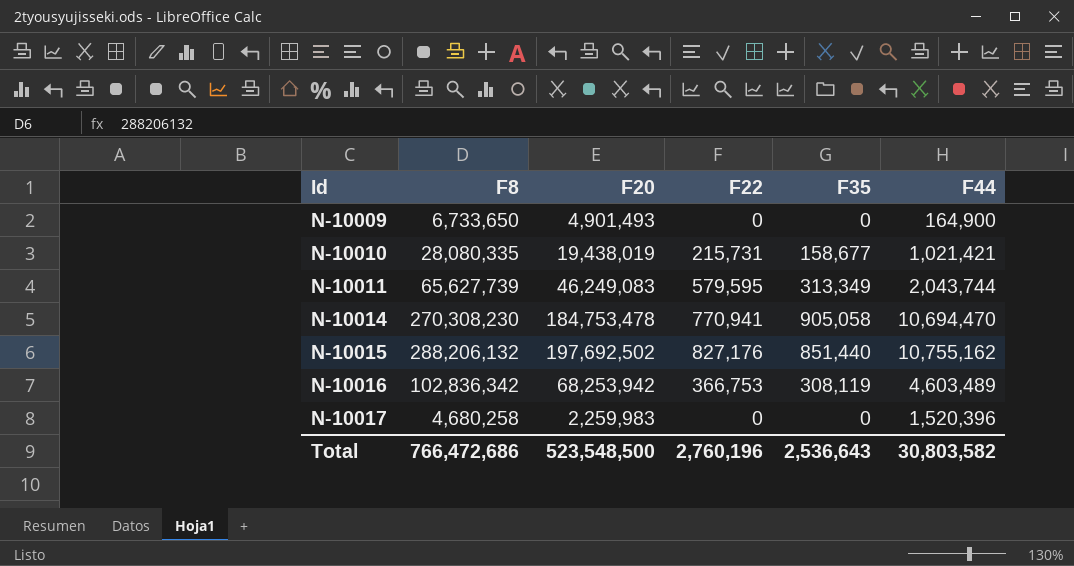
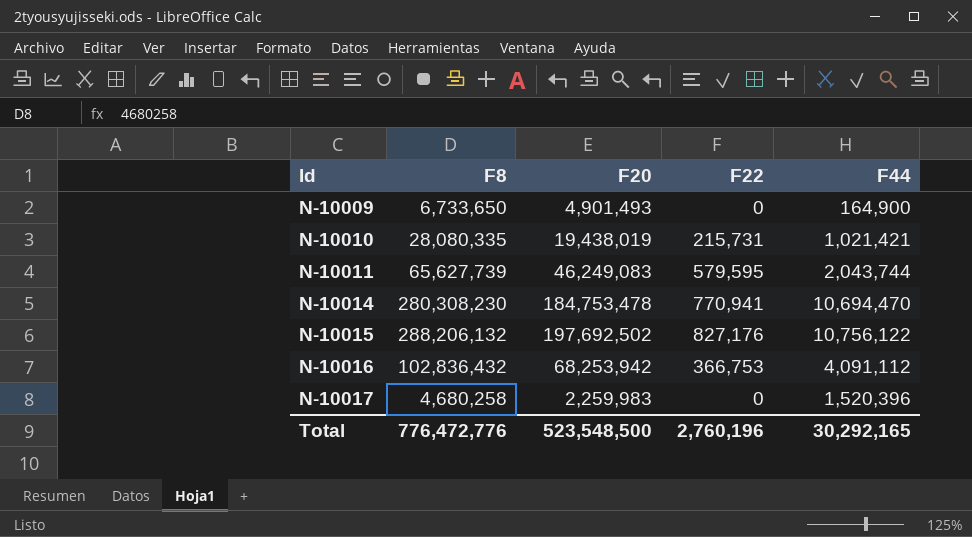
column F35 | position: 5 -> none
N-10014 | F8: 270,308,230 -> 280,308,230
N-10015 | F44: 10,755,162 -> 10,756,122
N-10016 | F8: 102,836,342 -> 102,836,432
N-10016 | F44: 4,603,489 -> 4,091,112
Total | F8: 766,472,686 -> 776,472,776
Total | F44: 30,803,582 -> 30,292,165

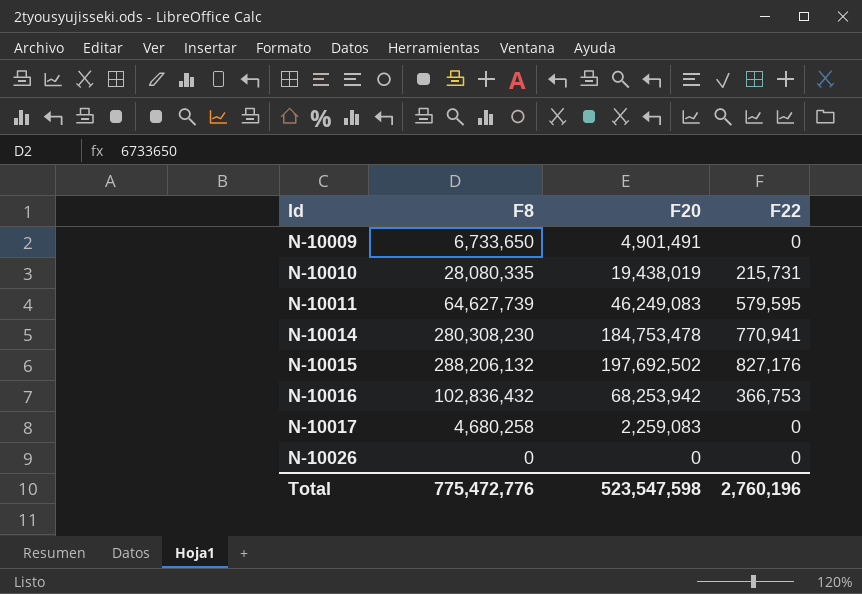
column F44 | position: 5 -> none
N-10009 | F20: 4,901,493 -> 4,901,491
N-10011 | F8: 65,627,739 -> 64,627,739
N-10017 | F20: 2,259,983 -> 2,259,083
row N-10026: none -> 0 | 0 | 0
Total | F8: 776,472,776 -> 775,472,776
Total | F20: 523,548,500 -> 523,547,598

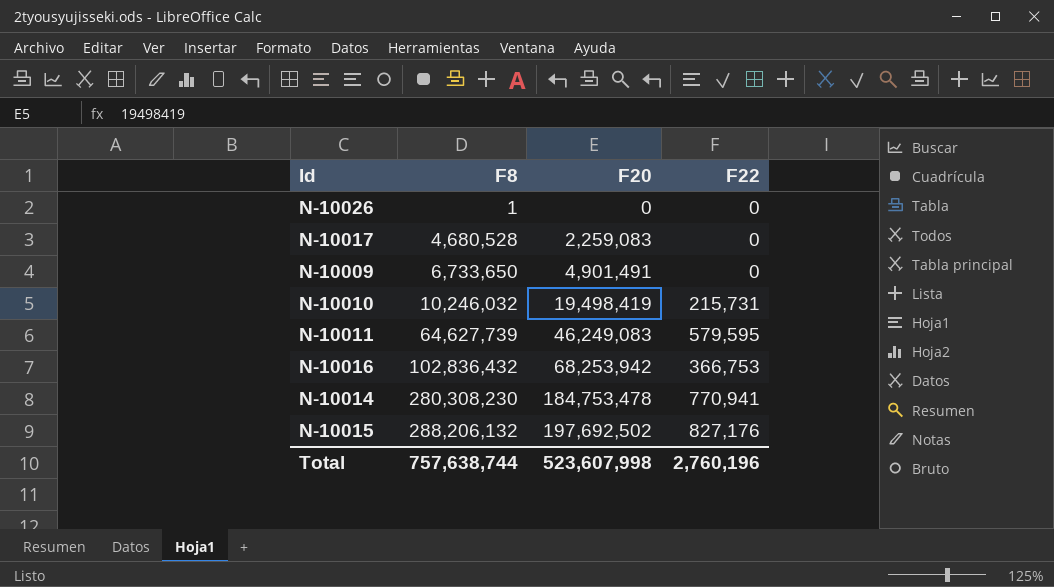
row order: Id ascending -> F8 ascending
N-10026 | F8: 0 -> 1
N-10017 | F8: 4,680,258 -> 4,680,528
N-10010 | F8: 28,080,335 -> 10,246,032
N-10010 | F20: 19,438,019 -> 19,498,419
Total | F8: 775,472,776 -> 757,638,744
Total | F20: 523,547,598 -> 523,607,998

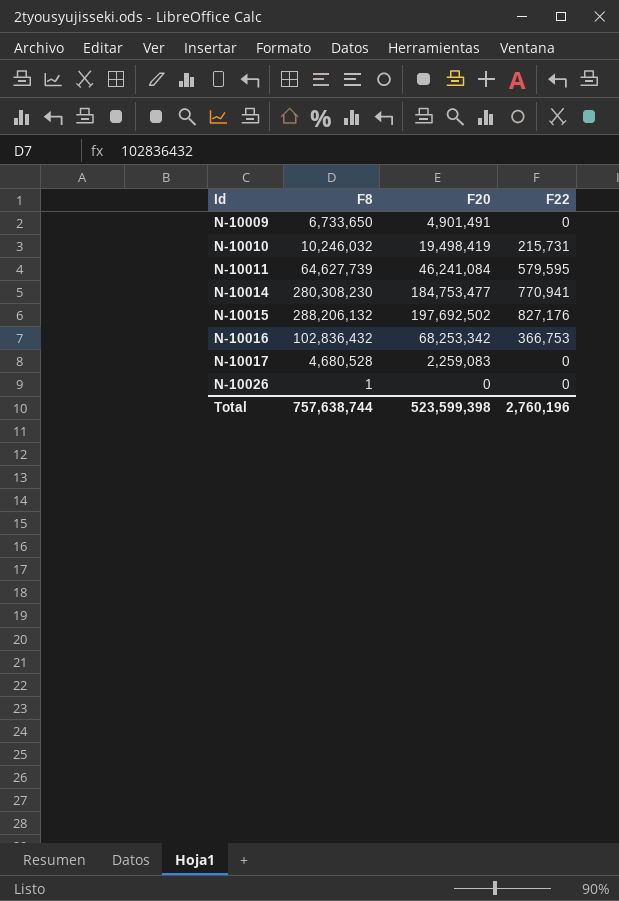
row order: F8 ascending -> Id ascending
N-10011 | F20: 46,249,083 -> 46,241,084
N-10014 | F20: 184,753,478 -> 184,753,477
N-10016 | F20: 68,253,942 -> 68,253,342
Total | F20: 523,607,998 -> 523,599,398

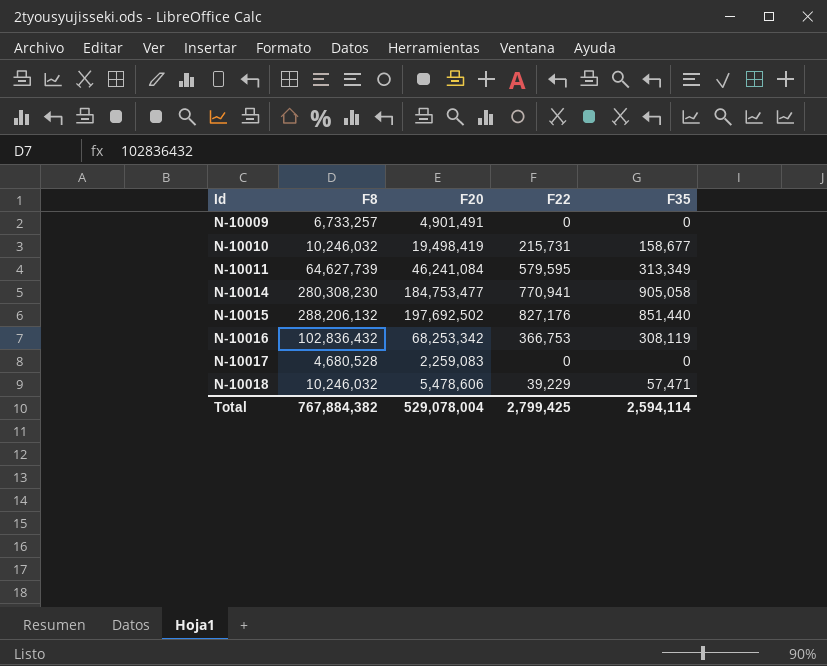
column F35 | position: none -> 5
row N-10026: 1 | 0 | 0 -> none
N-10009 | F8: 6,733,650 -> 6,733,257
row N-10018: none -> 10,246,032 | 5,478,606 | 39,229 | 57,471
Total | F8: 757,638,744 -> 767,884,382
Total | F20: 523,599,398 -> 529,078,004
Total | F22: 2,760,196 -> 2,799,425

